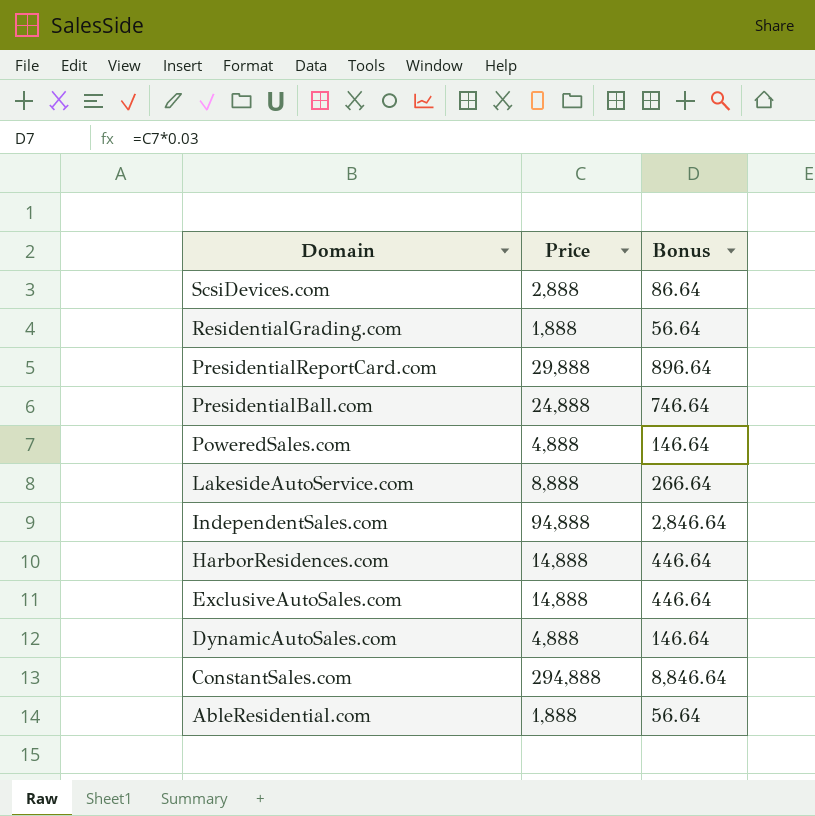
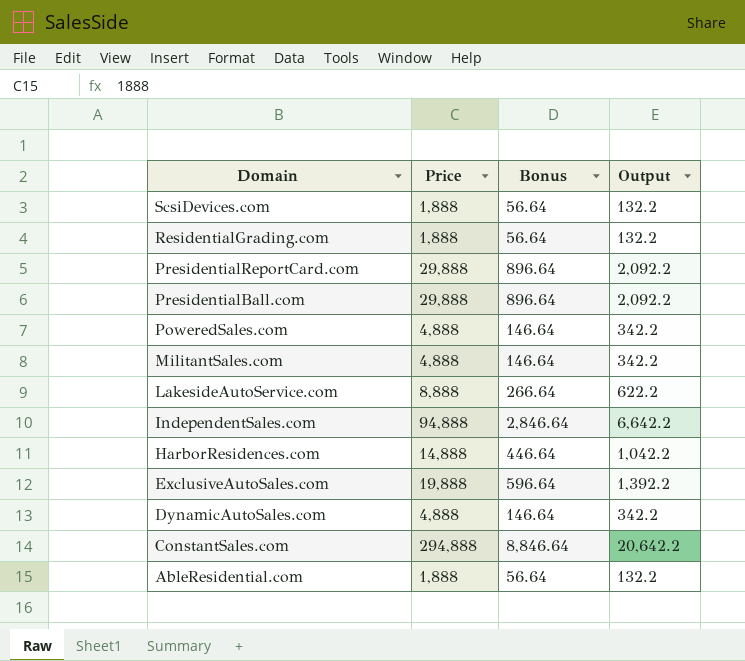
column Output | formula: none -> [Price] * 0.07
ScsiDevices.com | Price: 2,888 -> 1,888
ScsiDevices.com | Bonus: 86.64 -> 56.64
PresidentialBall.com | Price: 24,888 -> 29,888
PresidentialBall.com | Bonus: 746.64 -> 896.64
row MilitantSales.com: none -> 4,888 | 146.64 | 342.2
ExclusiveAutoSales.com | Price: 14,888 -> 19,888
ExclusiveAutoSales.com | Bonus: 446.64 -> 596.64

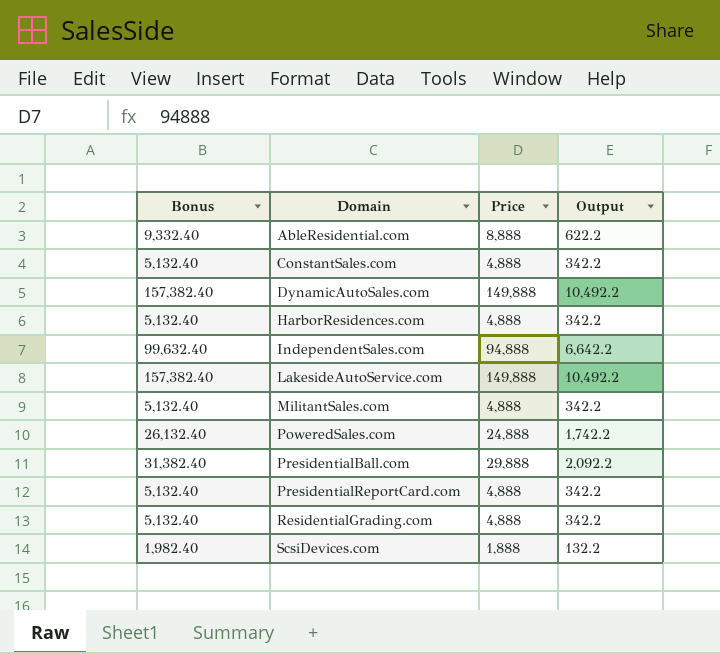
row order: Domain descending -> Domain ascending
column Bonus | formula: [Price] * 0.03 -> [Price] * 1.05
column Bonus | position: 3 -> 1
row ExclusiveAutoSales.com: 19,888 | 596.64 | 1,392.2 -> none
AbleResidential.com | Price: 1,888 -> 8,888
AbleResidential.com | Output: 132.2 -> 622.2
ConstantSales.com | Price: 294,888 -> 4,888
ConstantSales.com | Output: 20,642.2 -> 342.2
DynamicAutoSales.com | Price: 4,888 -> 149,888
DynamicAutoSales.com | Output: 342.2 -> 10,492.2
HarborResidences.com | Price: 14,888 -> 4,888
HarborResidences.com | Output: 1,042.2 -> 342.2
LakesideAutoService.com | Price: 8,888 -> 149,888
LakesideAutoService.com | Output: 622.2 -> 10,492.2
PoweredSales.com | Price: 4,888 -> 24,888
PoweredSales.com | Output: 342.2 -> 1,742.2
PresidentialReportCard.com | Price: 29,888 -> 4,888
PresidentialReportCard.com | Output: 2,092.2 -> 342.2
ResidentialGrading.com | Price: 1,888 -> 4,888
ResidentialGrading.com | Output: 132.2 -> 342.2

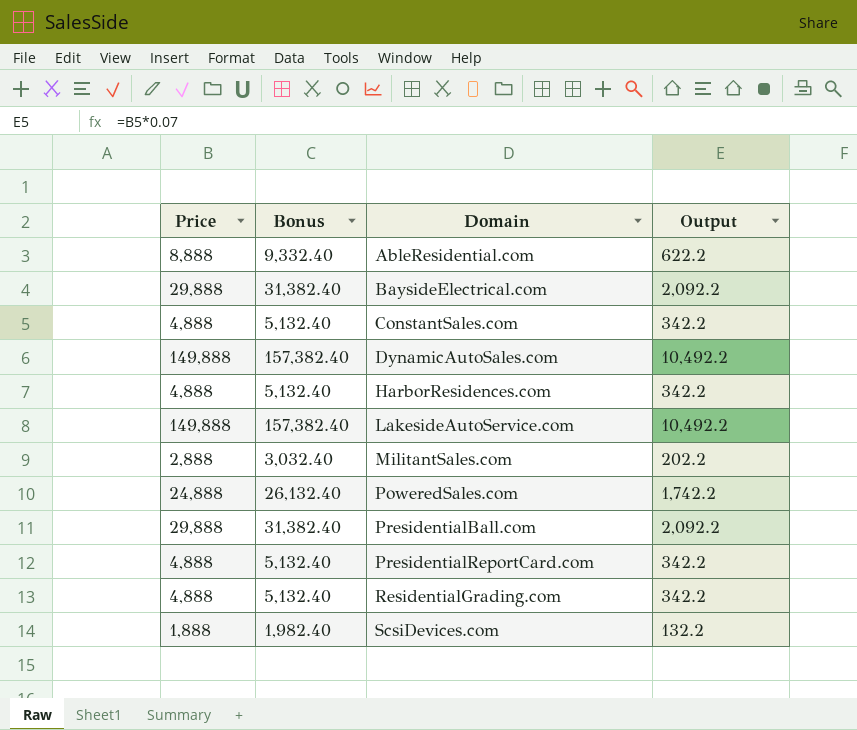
column Price | position: 3 -> 1
row IndependentSales.com: 99,632.40 | 94,888 | 6,642.2 -> none
row BaysideElectrical.com: none -> 29,888 | 31,382.40 | 2,092.2
MilitantSales.com | Price: 4,888 -> 2,888
MilitantSales.com | Bonus: 5,132.40 -> 3,032.40
MilitantSales.com | Output: 342.2 -> 202.2

